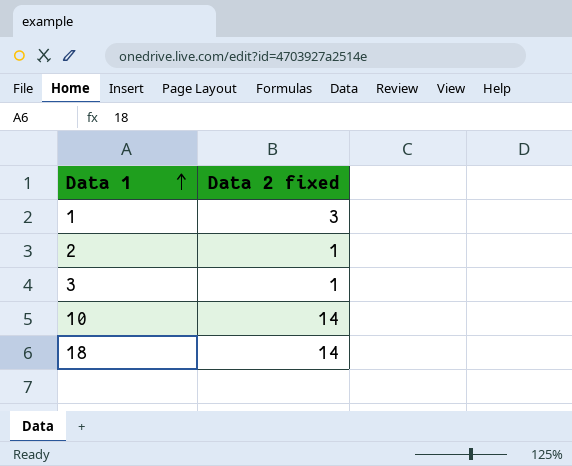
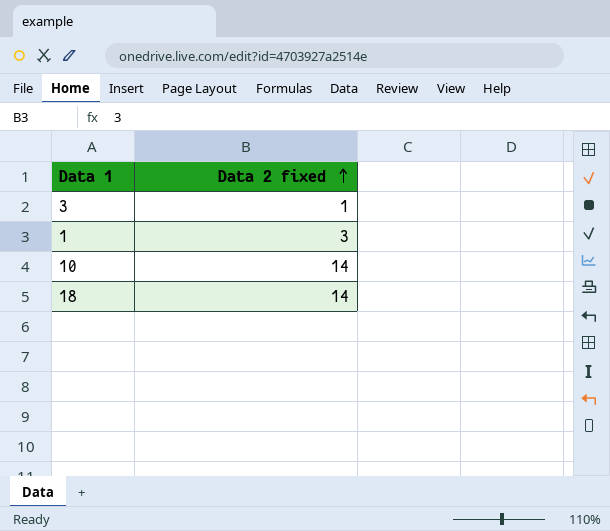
row order: Data 1 ascending -> Data 2 fixed ascending
row 2: 1 -> none

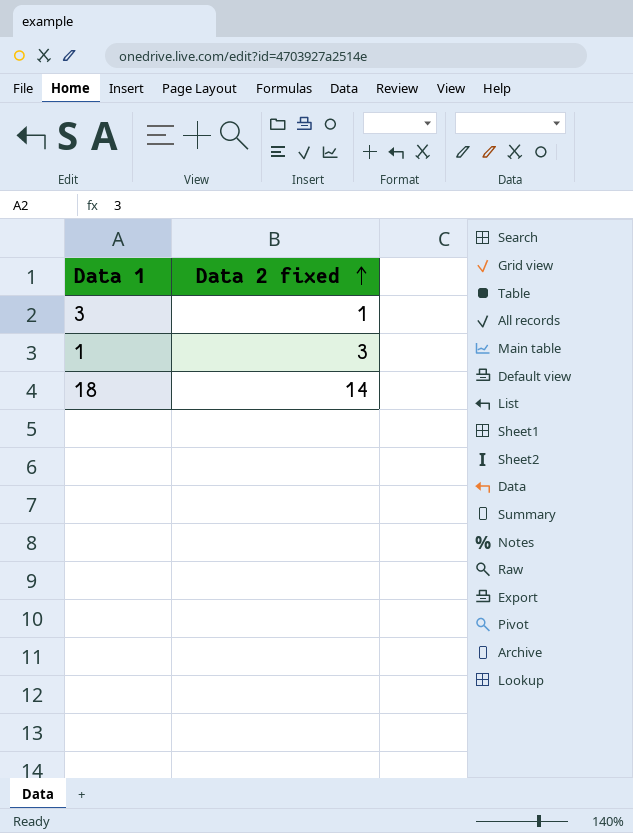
row 10: 14 -> none

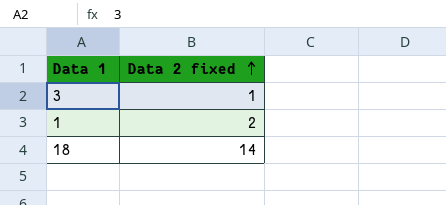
1 | Data 2 fixed: 3 -> 2

